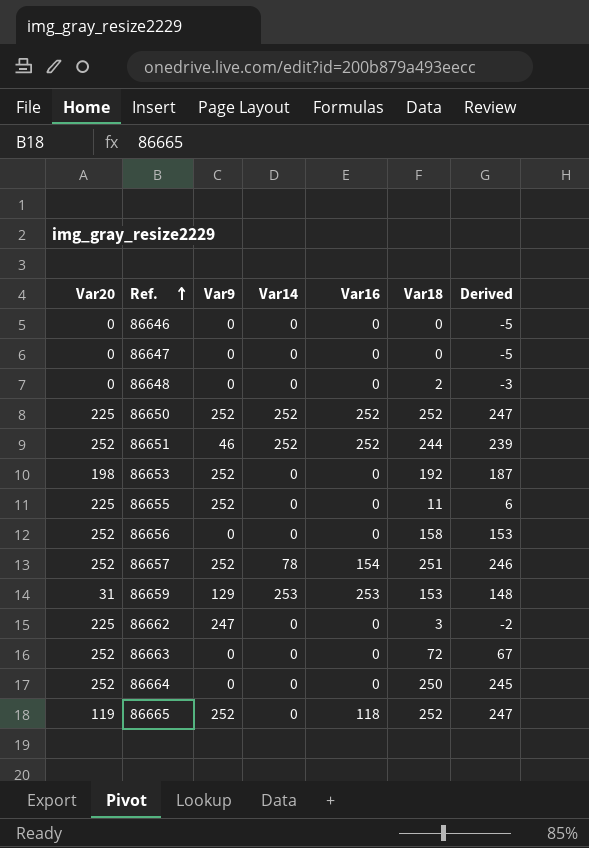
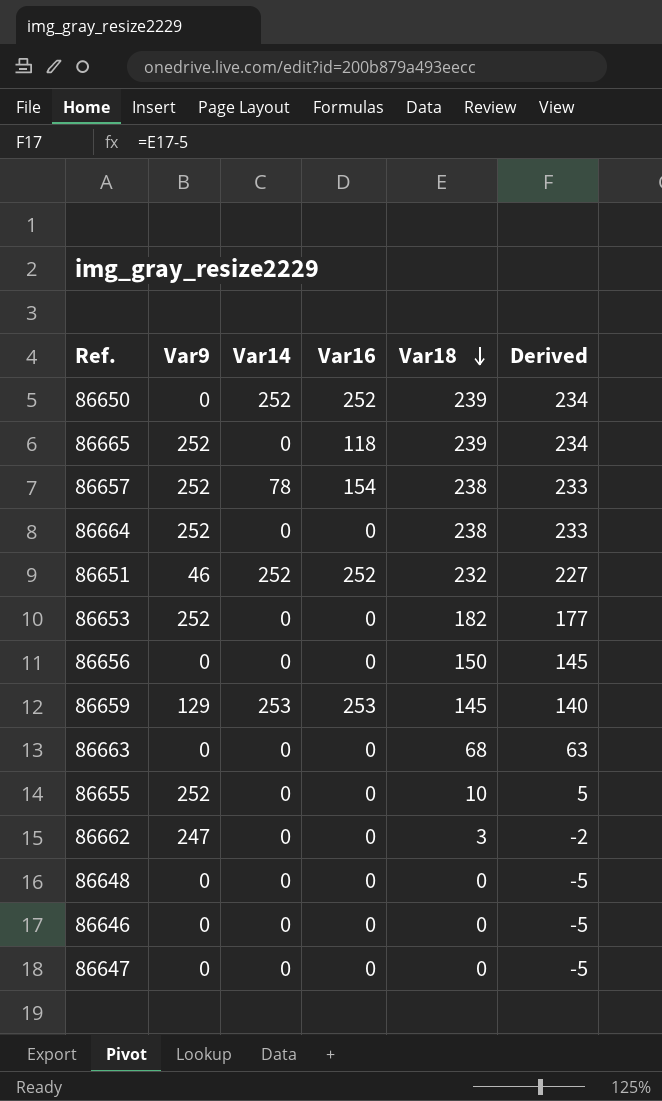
row order: Ref. ascending -> Var18 descending
column Var20 | position: 1 -> none
86650 | Var9: 252 -> 0
86650 | Var18: 252 -> 239
86650 | Derived: 247 -> 234
86665 | Var18: 252 -> 239
86665 | Derived: 247 -> 234
86657 | Var18: 251 -> 238
86657 | Derived: 246 -> 233
86664 | Var9: 0 -> 252
86664 | Var18: 250 -> 238
86664 | Derived: 245 -> 233
86651 | Var18: 244 -> 232
86651 | Derived: 239 -> 227
86653 | Var18: 192 -> 182
86653 | Derived: 187 -> 177
86656 | Var18: 158 -> 150
86656 | Derived: 153 -> 145
86659 | Var18: 153 -> 145
86659 | Derived: 148 -> 140
86663 | Var18: 72 -> 68
86663 | Derived: 67 -> 63
86655 | Var18: 11 -> 10
86655 | Derived: 6 -> 5
86648 | Var18: 2 -> 0
86648 | Derived: -3 -> -5

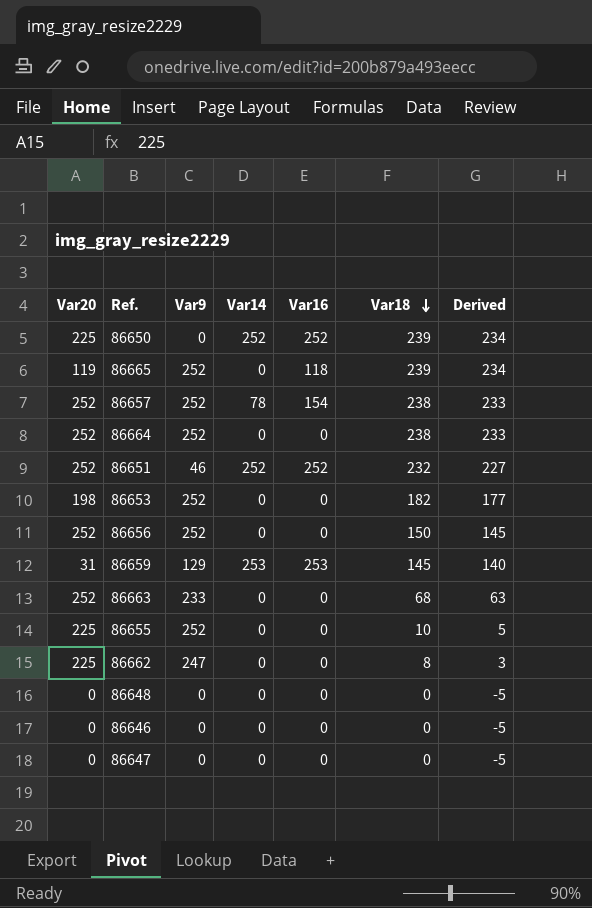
column Var20 | position: none -> 1
86656 | Var9: 0 -> 252
86663 | Var9: 0 -> 233
86662 | Var18: 3 -> 8
86662 | Derived: -2 -> 3

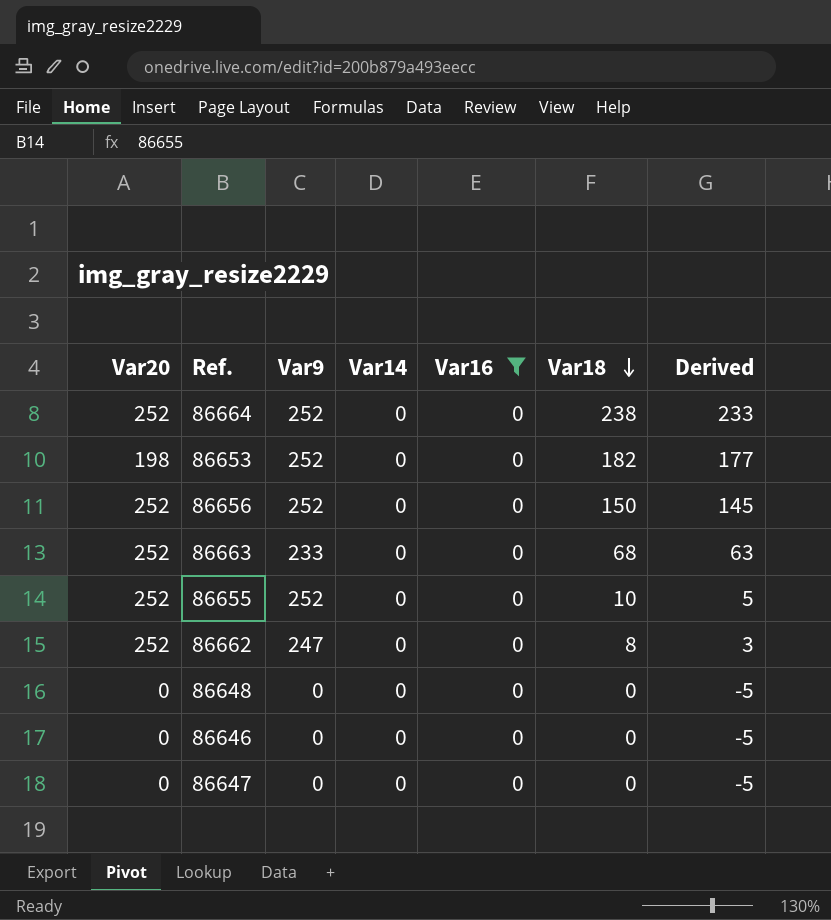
filter: none -> Var16 = 0
86655 | Var20: 225 -> 252
86662 | Var20: 225 -> 252

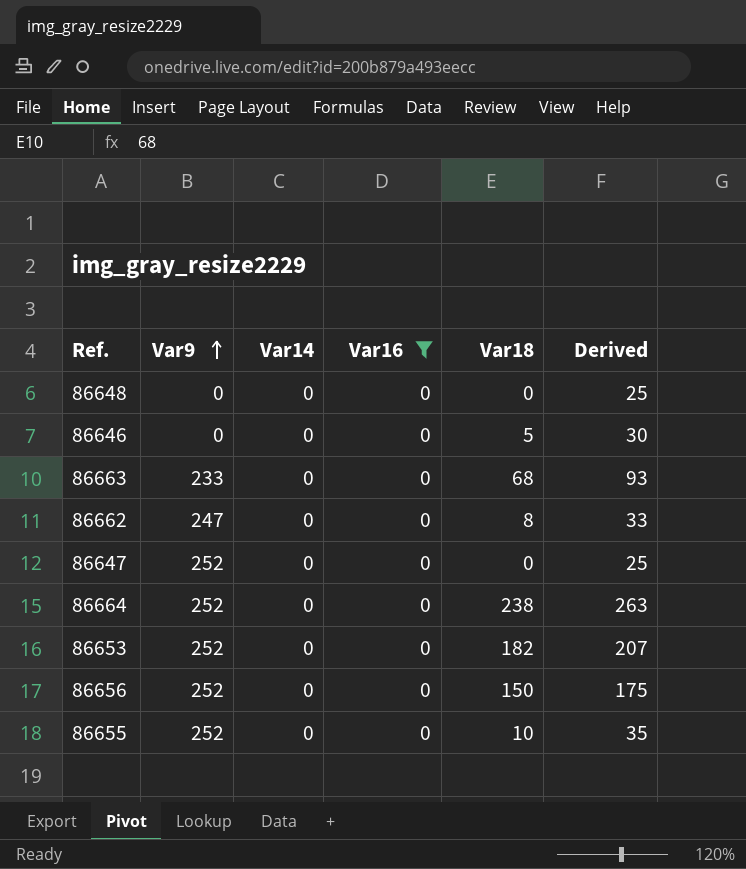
row order: Var18 descending -> Var9 ascending
column Var20 | position: 1 -> none
column Derived | formula: [Var18] - 5 -> [Var18] + 25
86646 | Var18: 0 -> 5
86647 | Var9: 0 -> 252

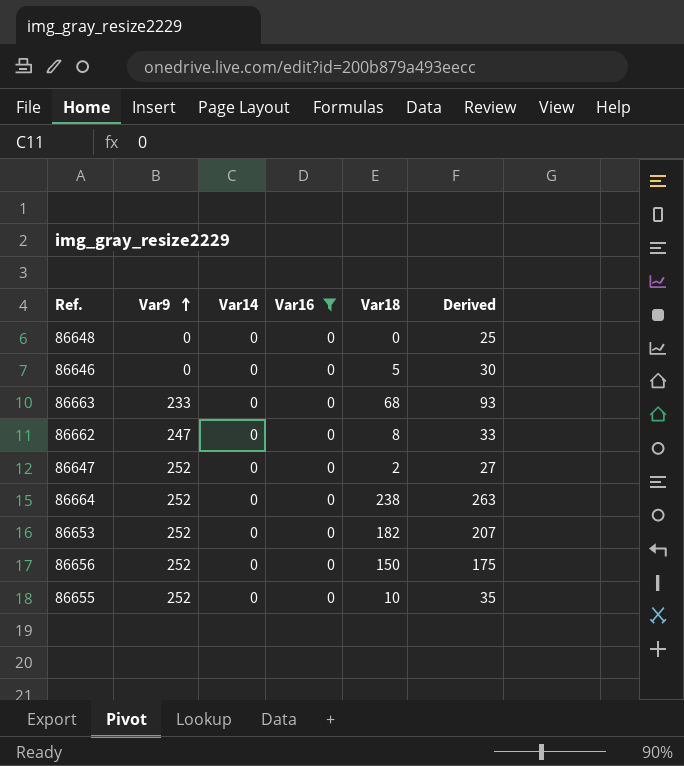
86647 | Var18: 0 -> 2
86647 | Derived: 25 -> 27

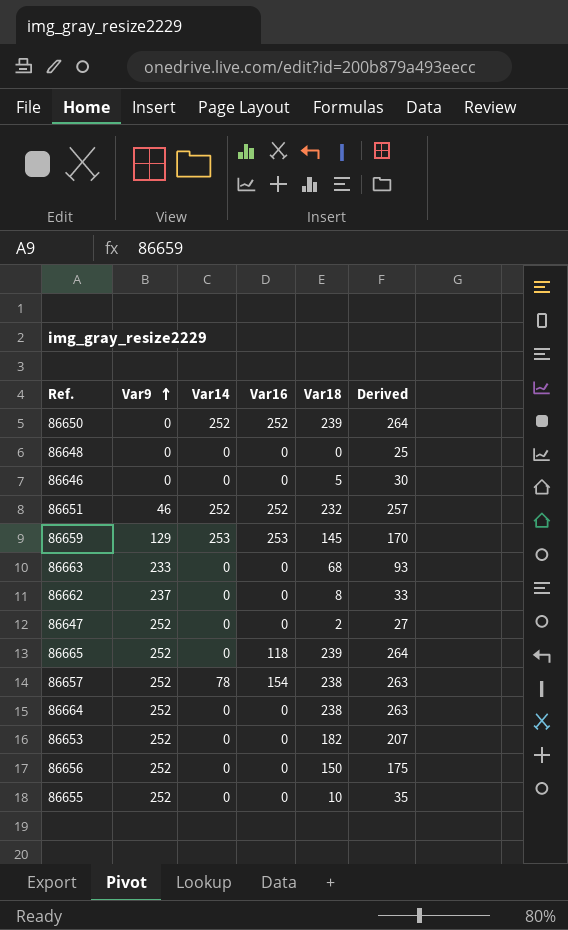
filter: Var16 = 0 -> none
86662 | Var9: 247 -> 237

